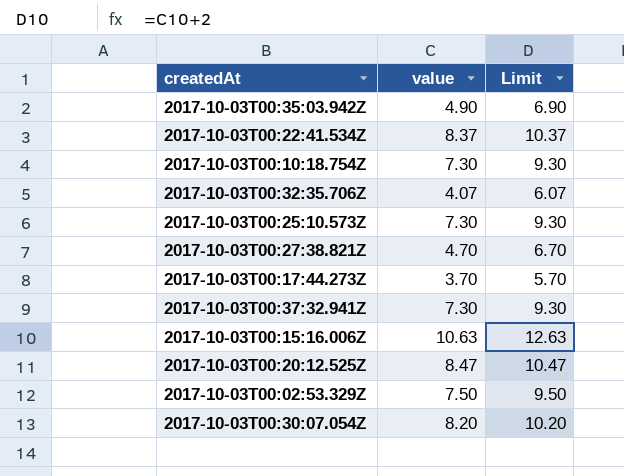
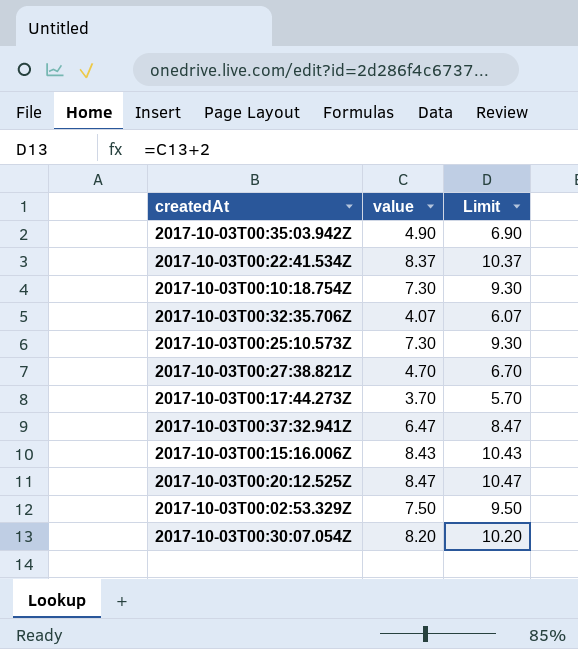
2017-10-03T00:37:32.941Z | value: 7.30 -> 6.47
2017-10-03T00:37:32.941Z | Limit: 9.30 -> 8.47
2017-10-03T00:15:16.006Z | value: 10.63 -> 8.43
2017-10-03T00:15:16.006Z | Limit: 12.63 -> 10.43

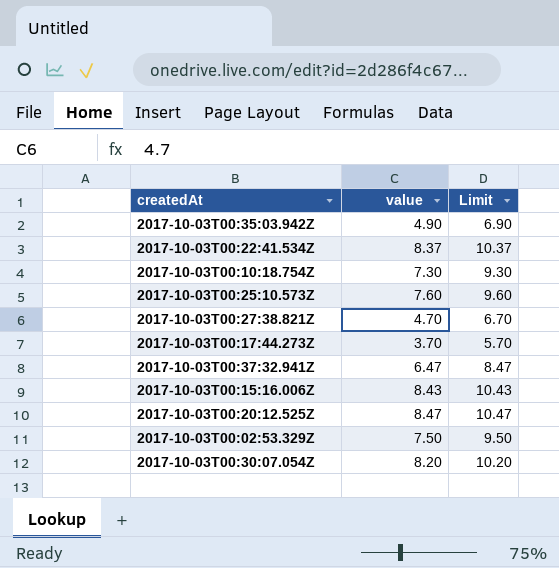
row 2017-10-03T00:32:35.706Z: 4.07 | 6.07 -> none
2017-10-03T00:25:10.573Z | value: 7.30 -> 7.60
2017-10-03T00:25:10.573Z | Limit: 9.30 -> 9.60

